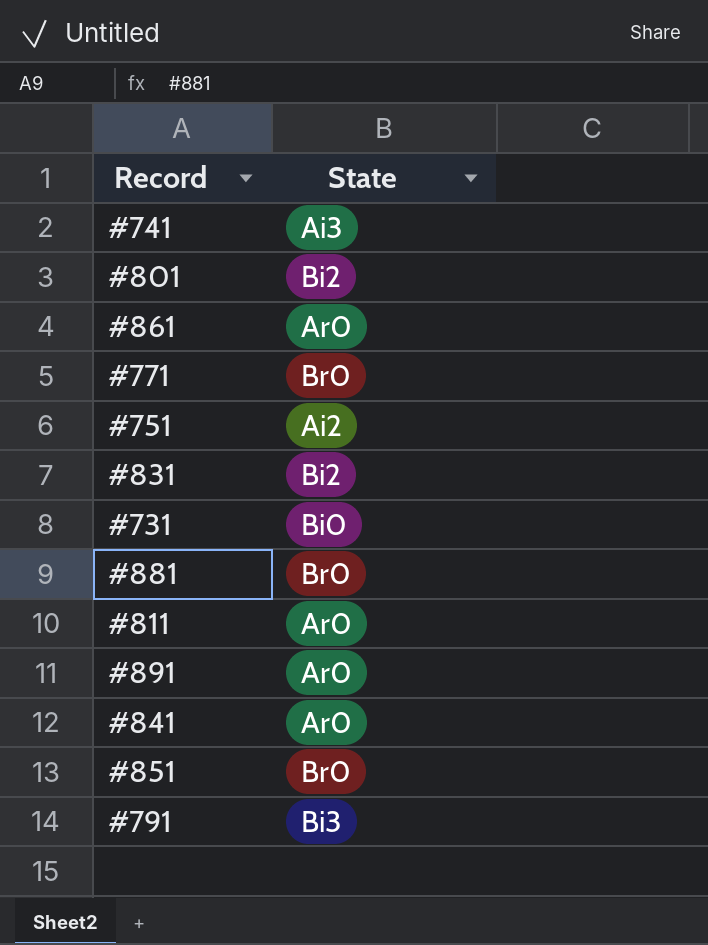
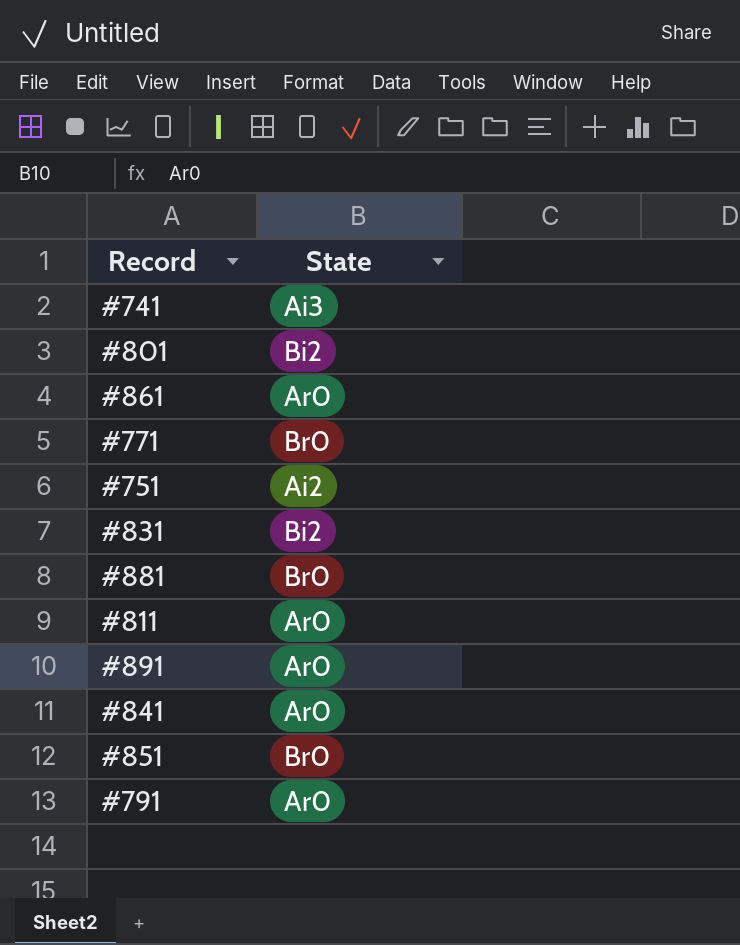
row #731: Bi0 -> none
#791 | State: Bi3 -> Ar0

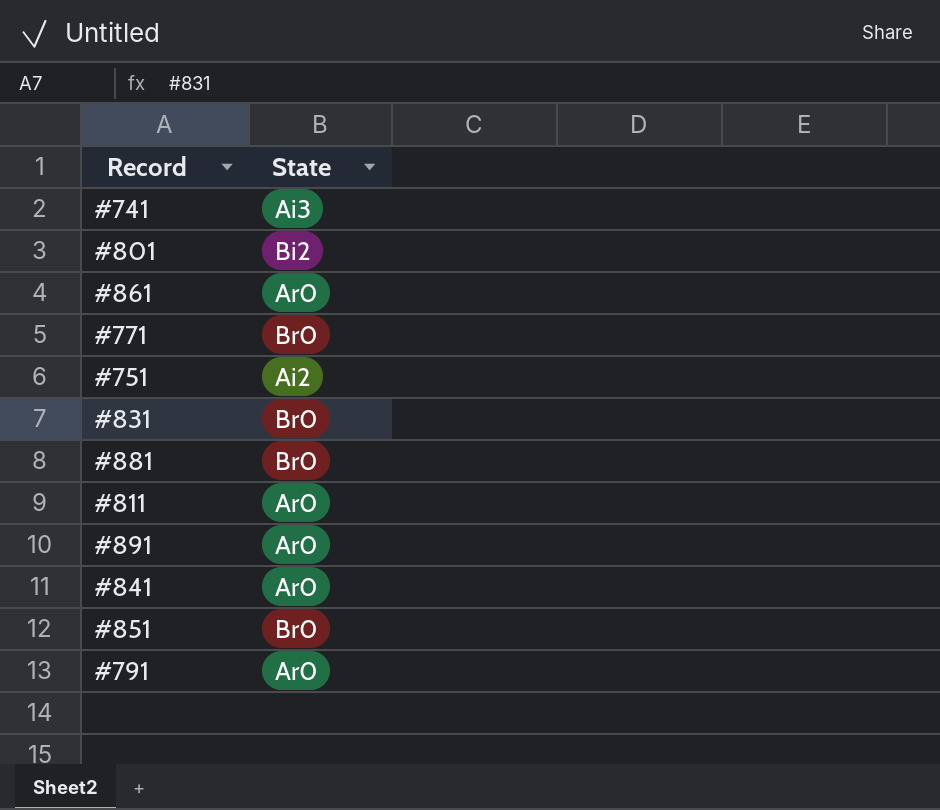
#831 | State: Bi2 -> Br0

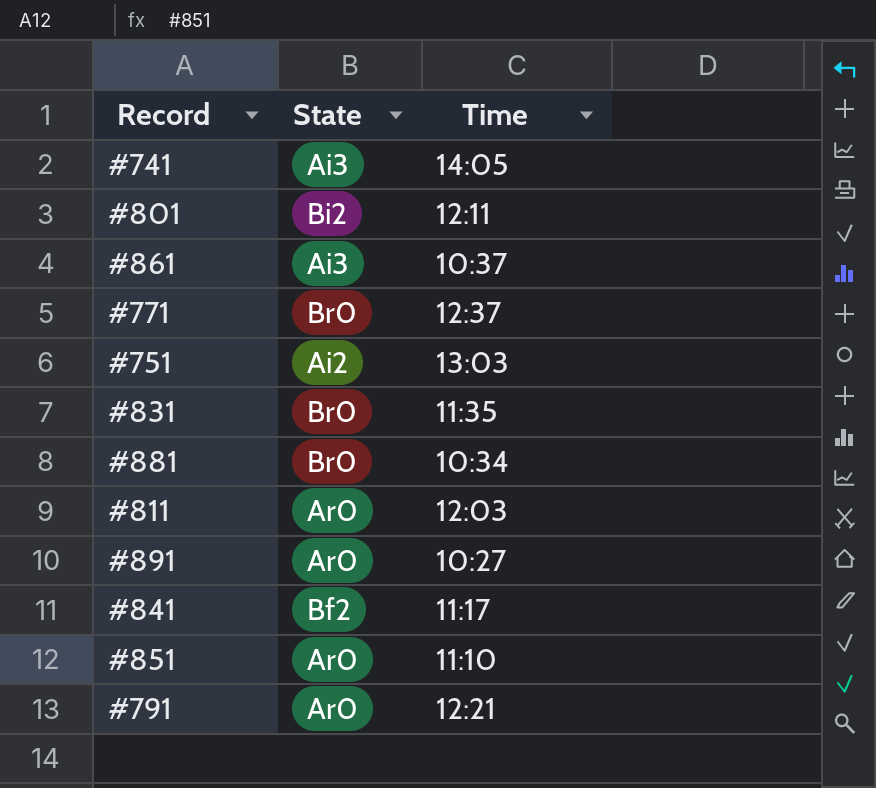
column Time | position: none -> 3
#861 | State: Ar0 -> Ai3
#841 | State: Ar0 -> Bf2
#851 | State: Br0 -> Ar0

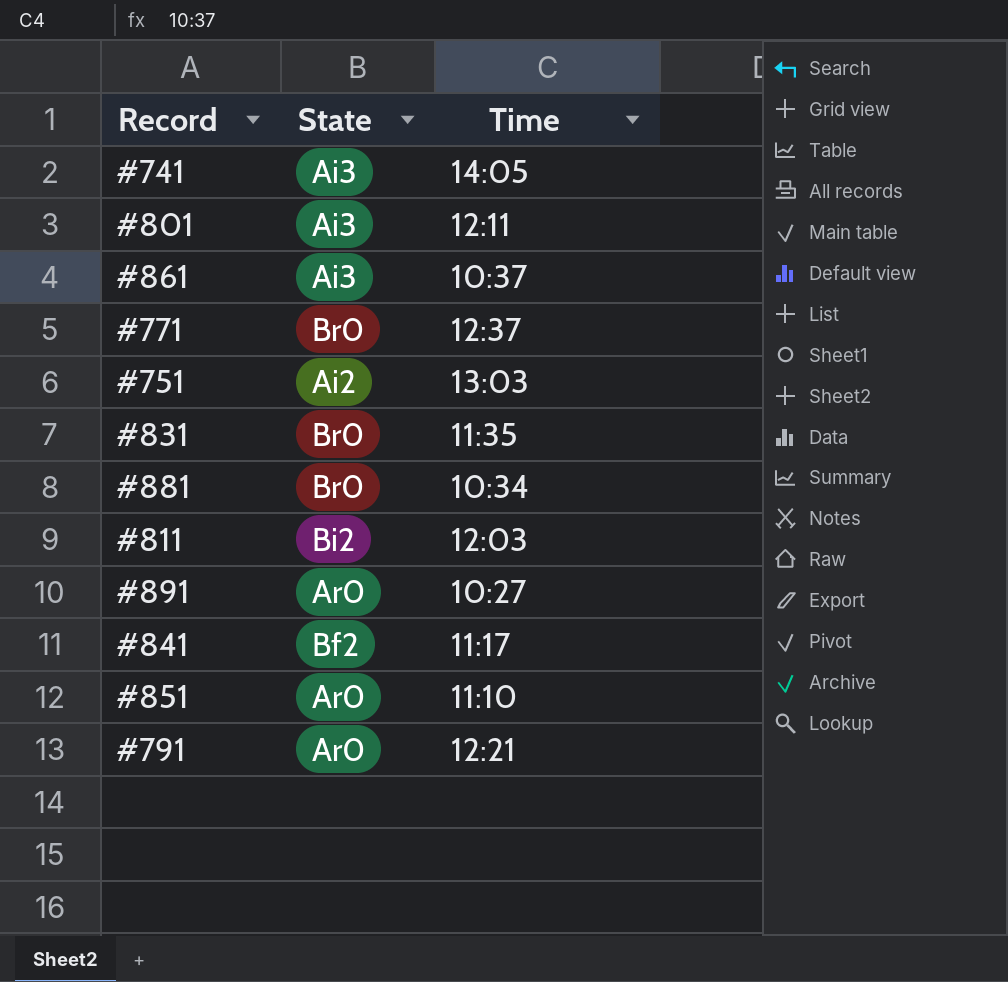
#801 | State: Bi2 -> Ai3
#811 | State: Ar0 -> Bi2

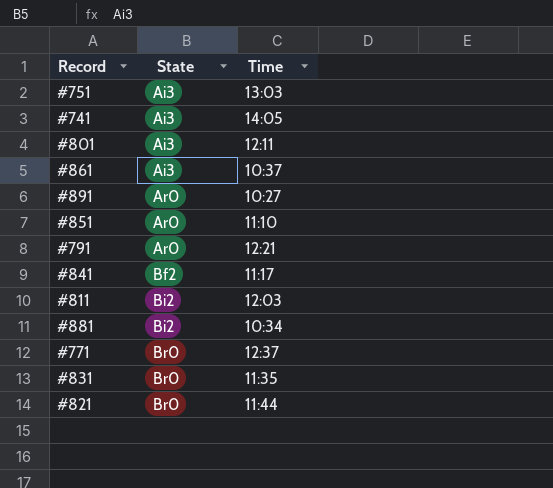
row order: none -> State ascending
#751 | State: Ai2 -> Ai3
#881 | State: Br0 -> Bi2
row #821: none -> Br0 | 11:44

